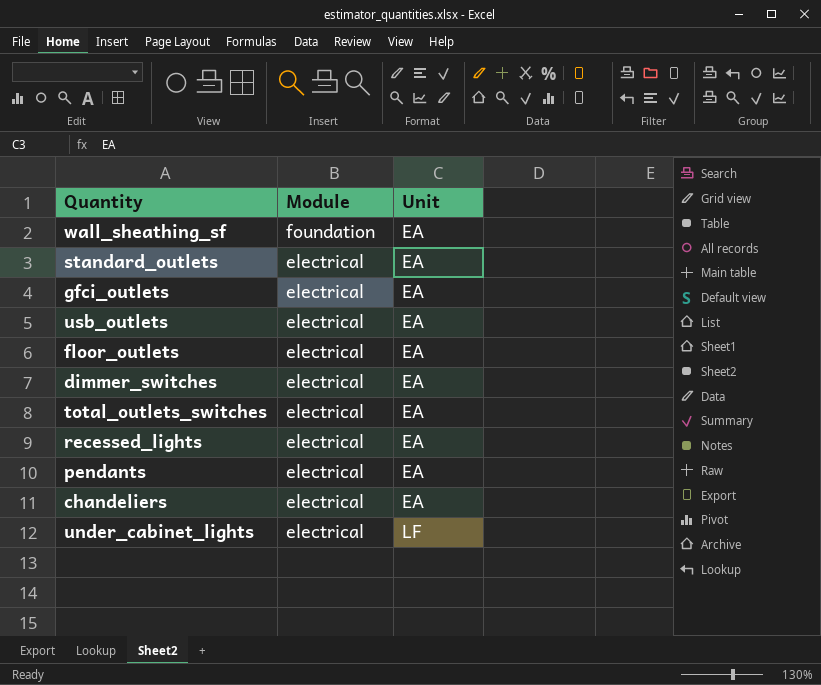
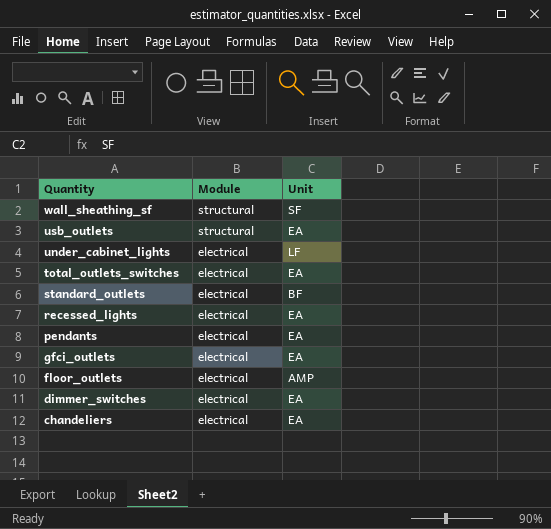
row order: Module descending -> Quantity descending
wall_sheathing_sf | Module: foundation -> structural
wall_sheathing_sf | Unit: EA -> SF
usb_outlets | Module: electrical -> structural
standard_outlets | Unit: EA -> BF
floor_outlets | Unit: EA -> AMP

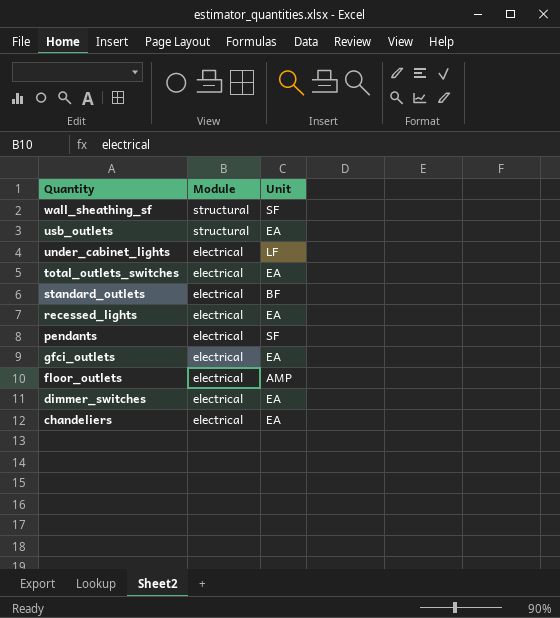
pendants | Unit: EA -> SF

